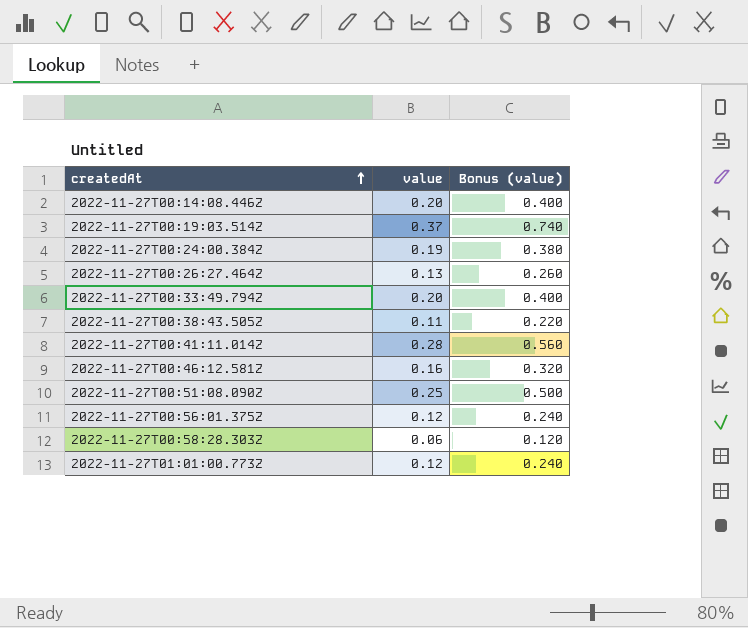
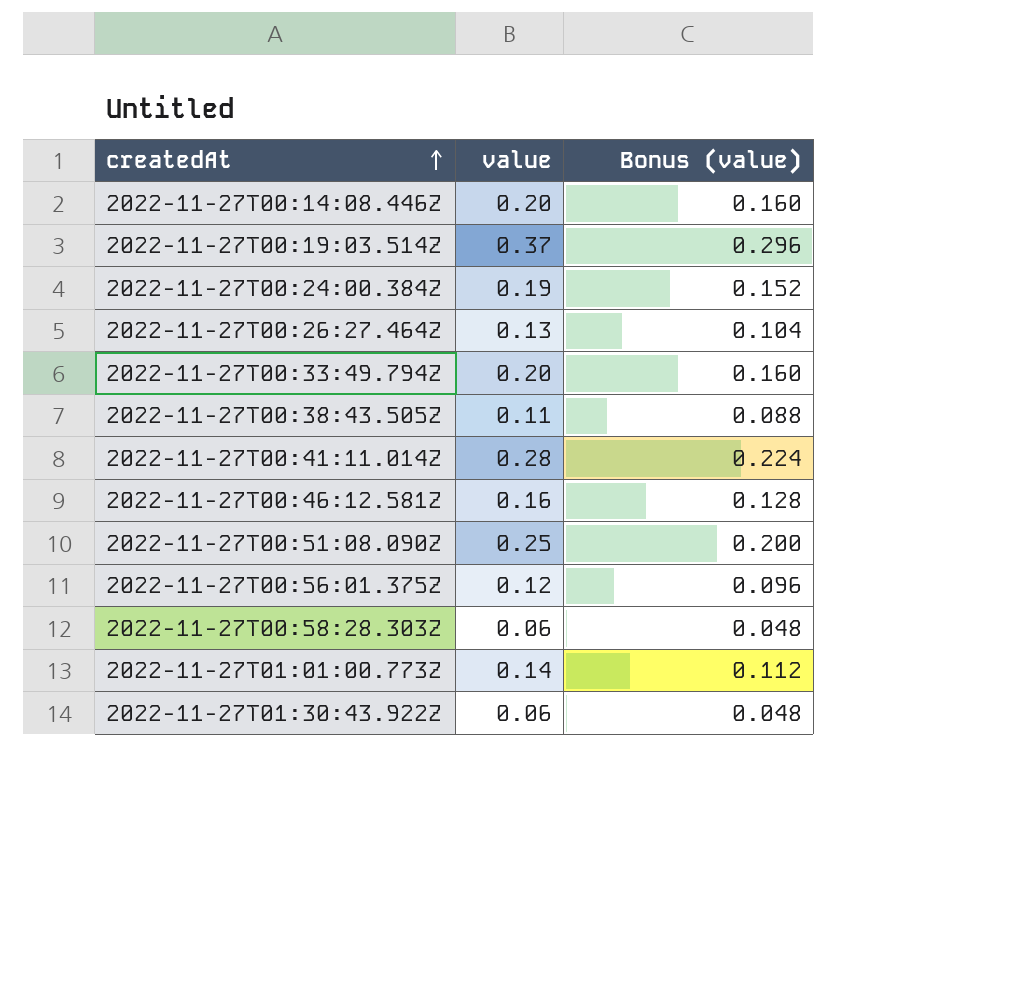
column Bonus (value) | formula: [value] * 2 -> [value] * 0.8
2022-11-27T01:01:00.773Z | value: 0.12 -> 0.14
row 2022-11-27T01:30:43.922Z: none -> 0.06 | 0.048

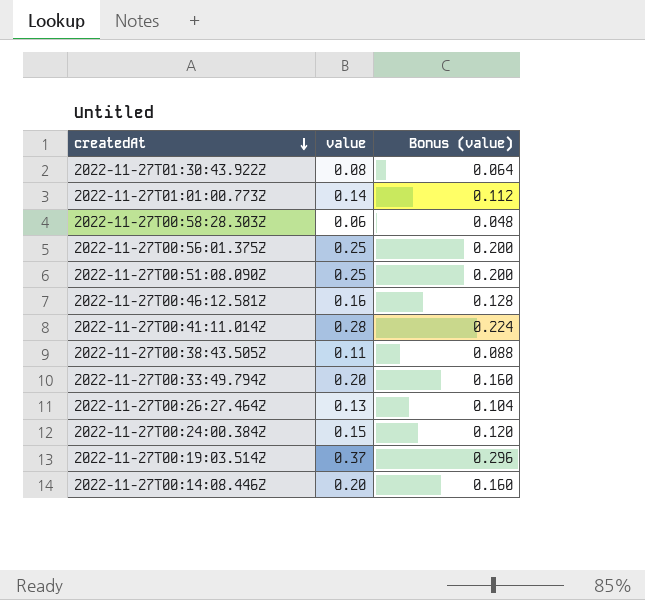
row order: createdAt ascending -> createdAt descending
2022-11-27T01:30:43.922Z | value: 0.06 -> 0.08
2022-11-27T01:30:43.922Z | Bonus (value): 0.048 -> 0.064
2022-11-27T00:56:01.375Z | value: 0.12 -> 0.25
2022-11-27T00:56:01.375Z | Bonus (value): 0.096 -> 0.200
2022-11-27T00:24:00.384Z | value: 0.19 -> 0.15
2022-11-27T00:24:00.384Z | Bonus (value): 0.152 -> 0.120

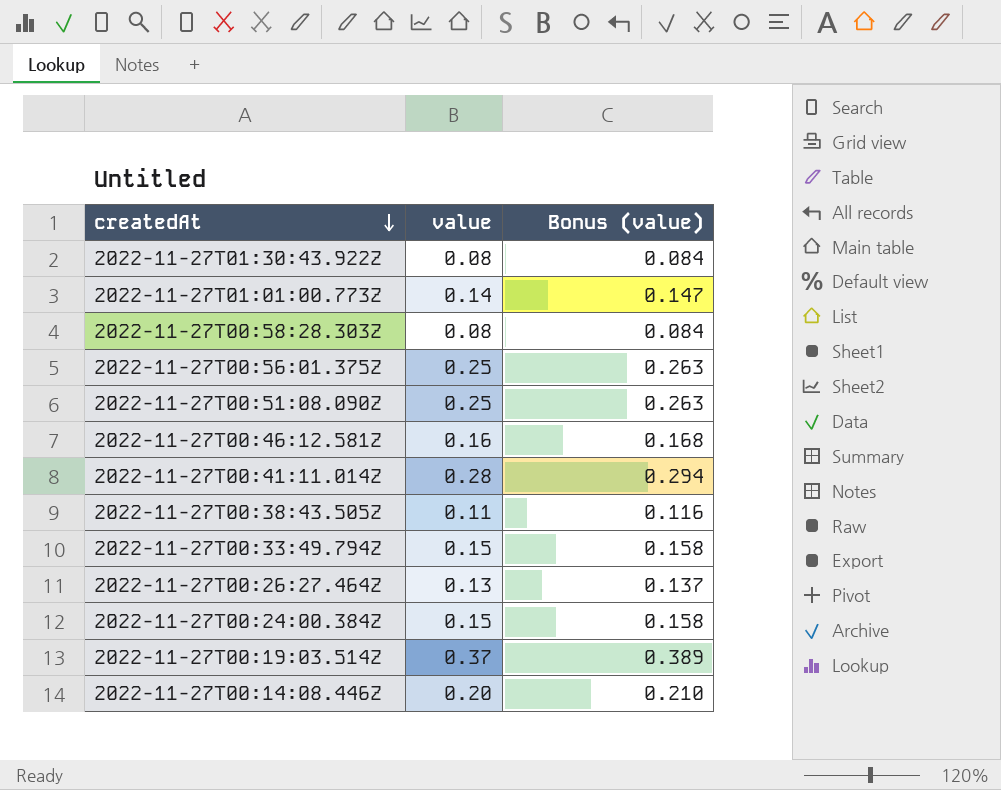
column Bonus (value) | formula: [value] * 0.8 -> [value] * 1.05
2022-11-27T00:58:28.303Z | value: 0.06 -> 0.08
2022-11-27T00:33:49.794Z | value: 0.20 -> 0.15

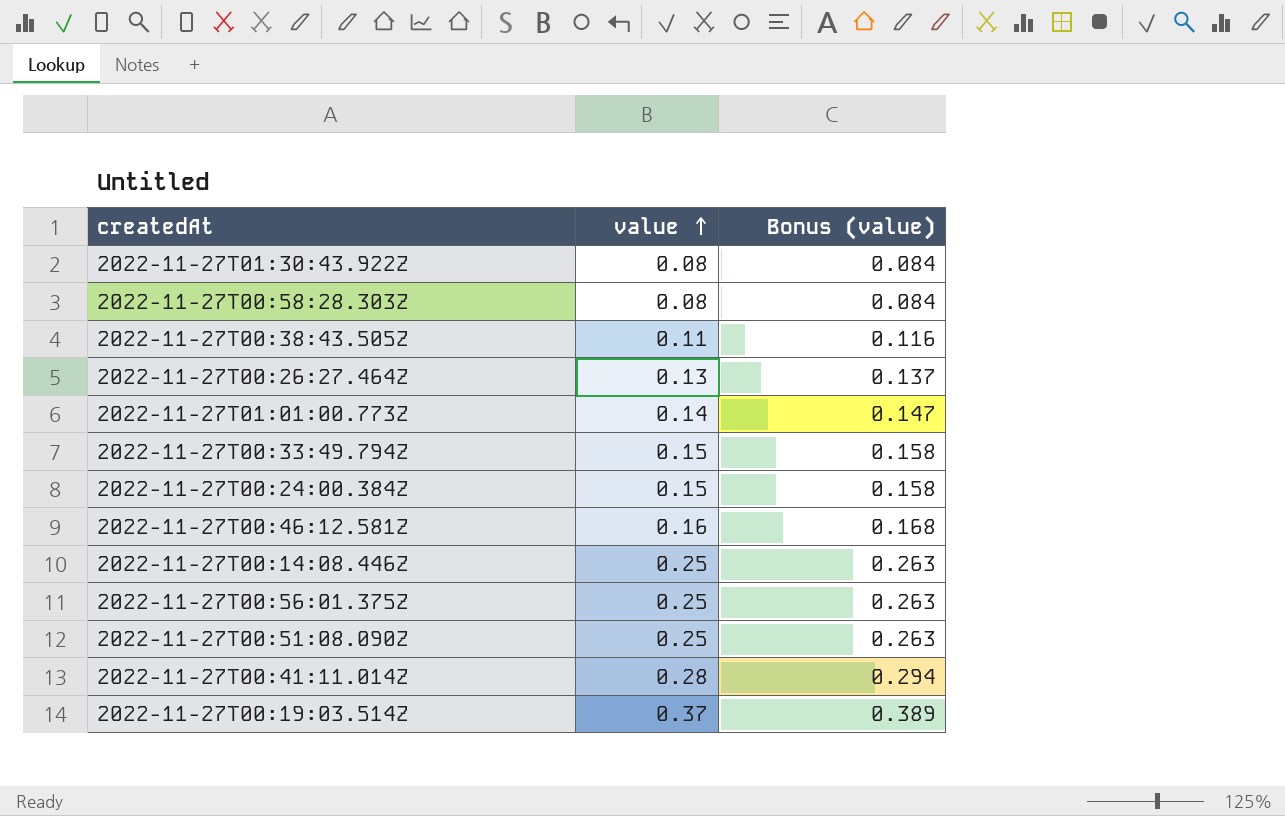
row order: createdAt descending -> value ascending
2022-11-27T00:14:08.446Z | value: 0.20 -> 0.25
2022-11-27T00:14:08.446Z | Bonus (value): 0.210 -> 0.263

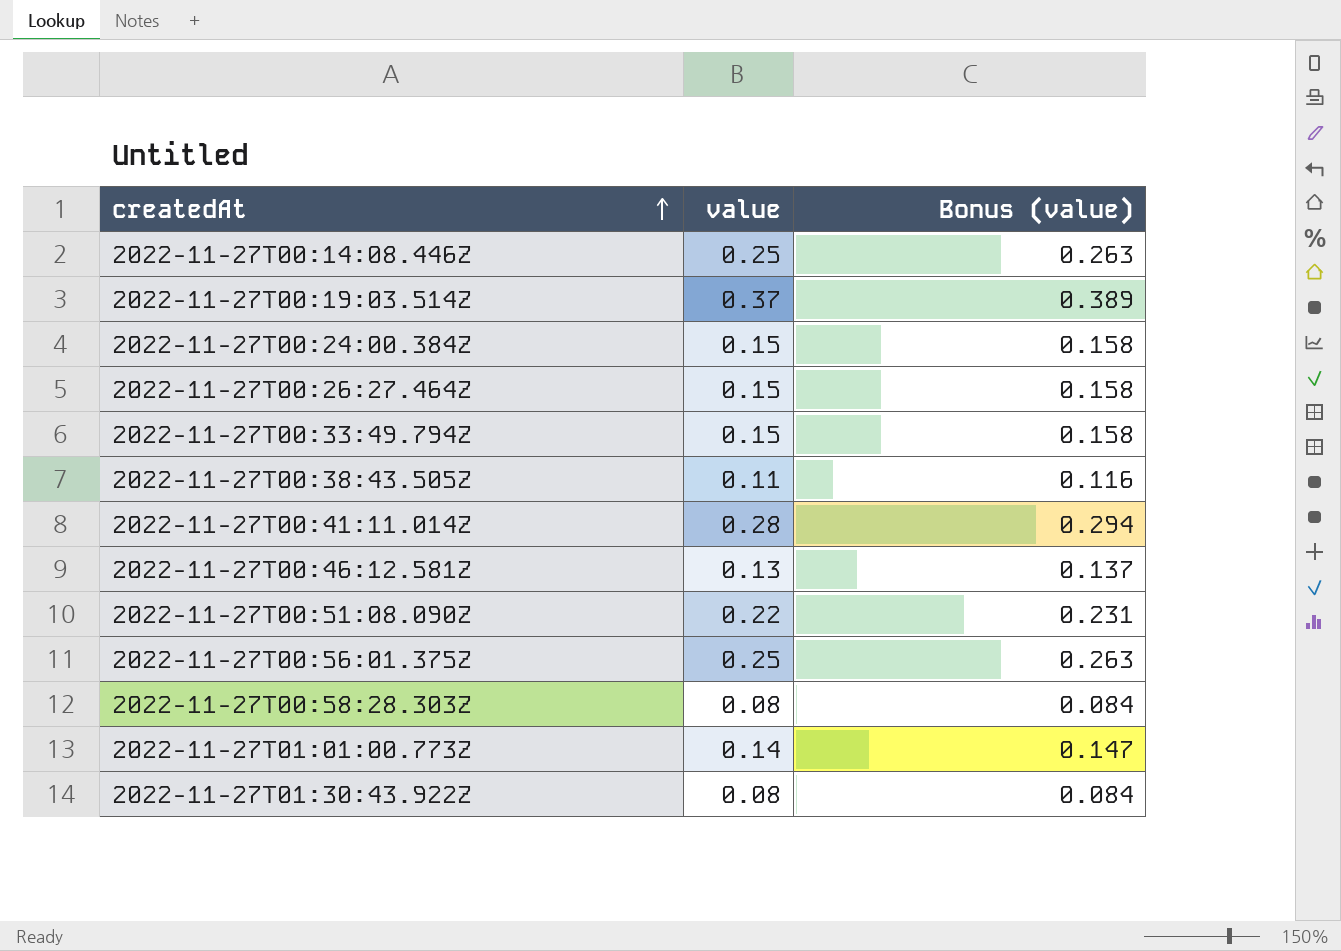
row order: value ascending -> createdAt ascending
2022-11-27T00:26:27.464Z | value: 0.13 -> 0.15
2022-11-27T00:26:27.464Z | Bonus (value): 0.137 -> 0.158
2022-11-27T00:46:12.581Z | value: 0.16 -> 0.13
2022-11-27T00:46:12.581Z | Bonus (value): 0.168 -> 0.137
2022-11-27T00:51:08.090Z | value: 0.25 -> 0.22
2022-11-27T00:51:08.090Z | Bonus (value): 0.263 -> 0.231

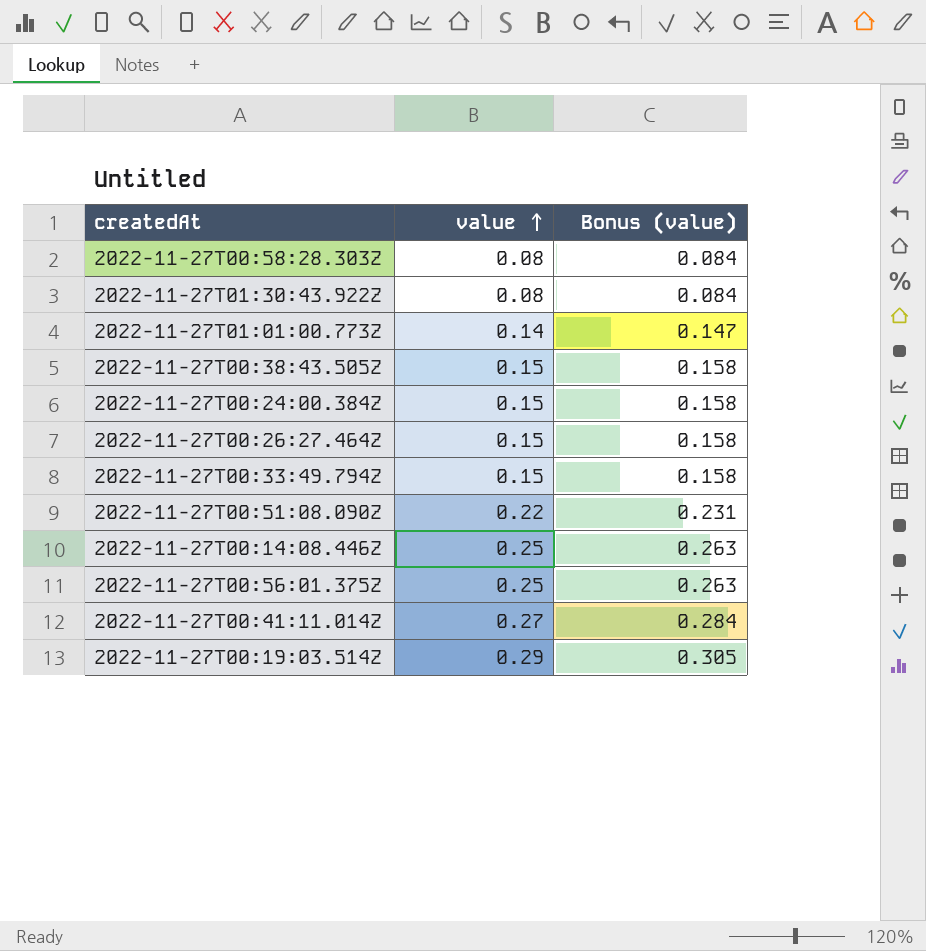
row order: createdAt ascending -> value ascending
row 2022-11-27T00:46:12.581Z: 0.13 | 0.137 -> none
2022-11-27T00:38:43.505Z | value: 0.11 -> 0.15
2022-11-27T00:38:43.505Z | Bonus (value): 0.116 -> 0.158
2022-11-27T00:41:11.014Z | value: 0.28 -> 0.27
2022-11-27T00:41:11.014Z | Bonus (value): 0.294 -> 0.284
2022-11-27T00:19:03.514Z | value: 0.37 -> 0.29
2022-11-27T00:19:03.514Z | Bonus (value): 0.389 -> 0.305

